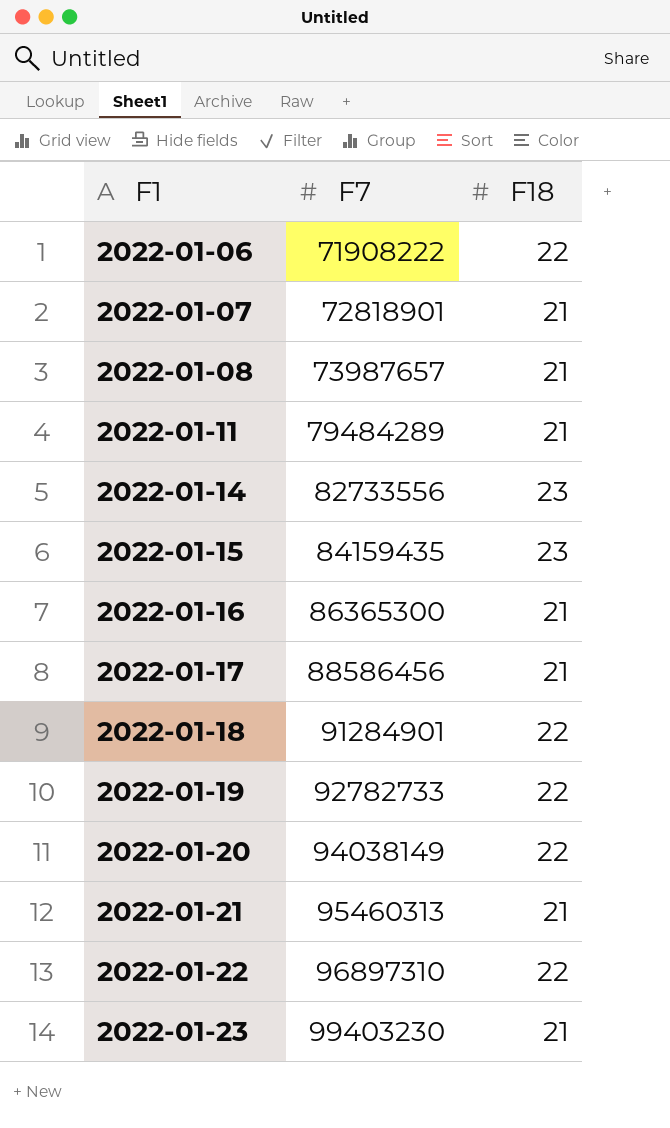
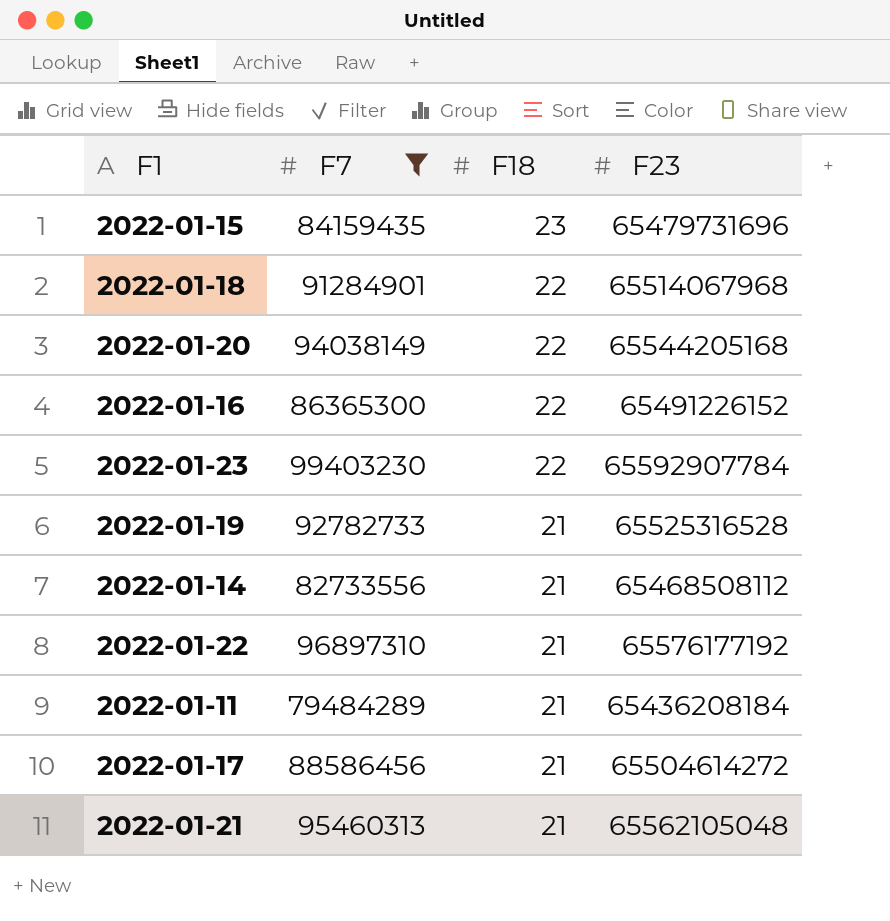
filter: none -> F7 >= 79484289
row order: F1 ascending -> F18 descending
column F23 | position: none -> 4
2022-01-16 | F18: 21 -> 22
2022-01-23 | F18: 21 -> 22
2022-01-19 | F18: 22 -> 21
2022-01-14 | F18: 23 -> 21
2022-01-22 | F18: 22 -> 21

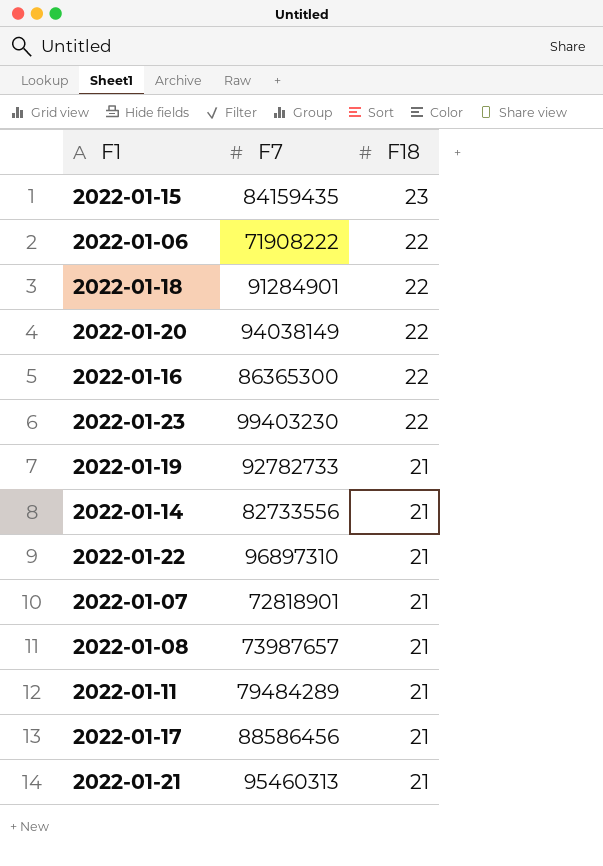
filter: F7 >= 79484289 -> none
column F23 | position: 4 -> none

